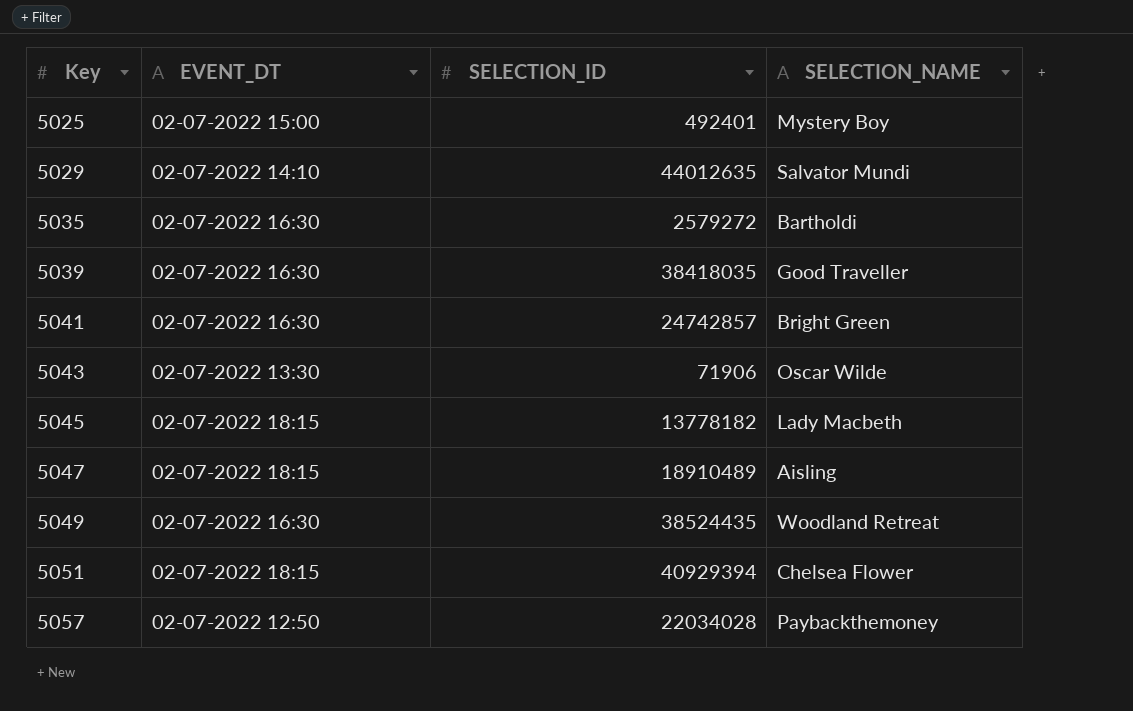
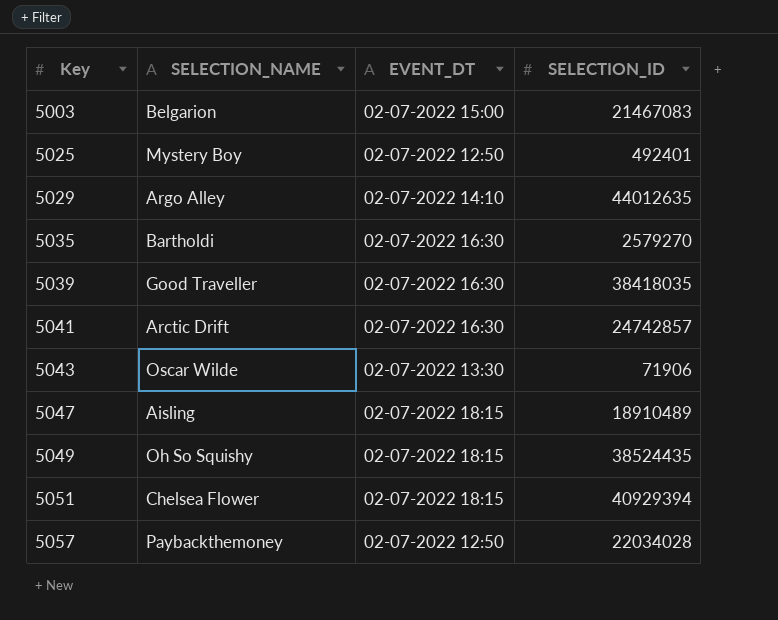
column SELECTION_NAME | position: 4 -> 2
row 5045: 02-07-2022 18:15 | 13778182 | Lady Macbeth -> none
row 5003: none -> Belgarion | 02-07-2022 15:00 | 21467083
5025 | EVENT_DT: 02-07-2022 15:00 -> 02-07-2022 12:50
5029 | SELECTION_NAME: Salvator Mundi -> Argo Alley
5035 | SELECTION_ID: 2579272 -> 2579270
5041 | SELECTION_NAME: Bright Green -> Arctic Drift
5049 | SELECTION_NAME: Woodland Retreat -> Oh So Squishy
5049 | EVENT_DT: 02-07-2022 16:30 -> 02-07-2022 18:15

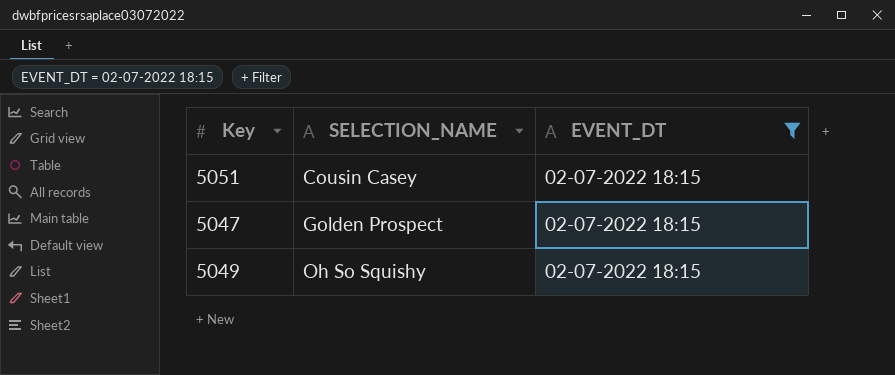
filter: none -> EVENT_DT = 02-07-2022 18:15
row order: Key ascending -> SELECTION_NAME ascending
column SELECTION_ID | position: 4 -> none
5051 | SELECTION_NAME: Chelsea Flower -> Cousin Casey
5047 | SELECTION_NAME: Aisling -> Golden Prospect

